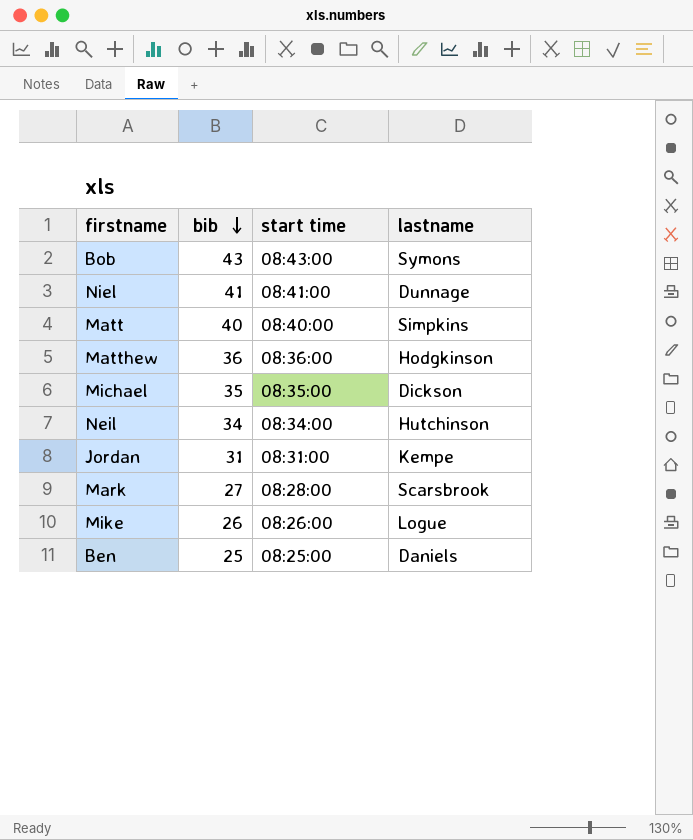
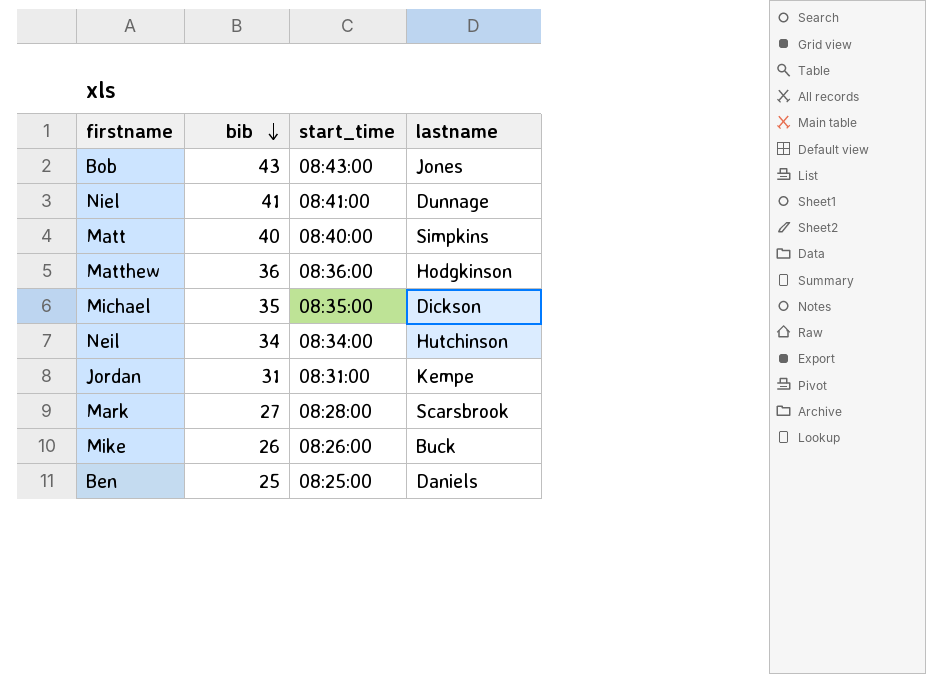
column name: start time -> start_time
Bob | lastname: Symons -> Jones
Mike | lastname: Logue -> Buck

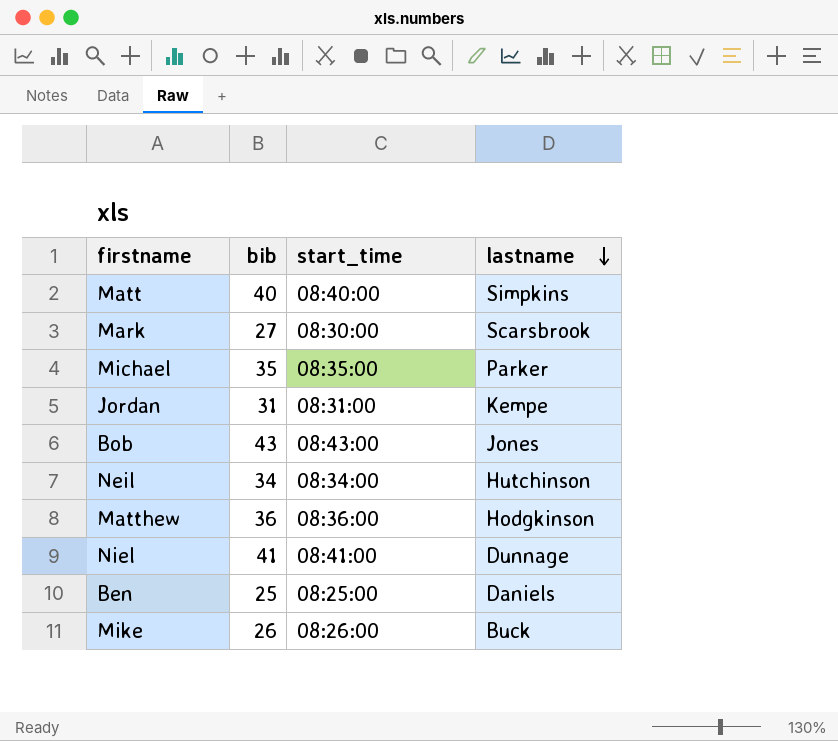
row order: bib descending -> lastname descending
Mark | start_time: 08:28:00 -> 08:30:00
Michael | lastname: Dickson -> Parker

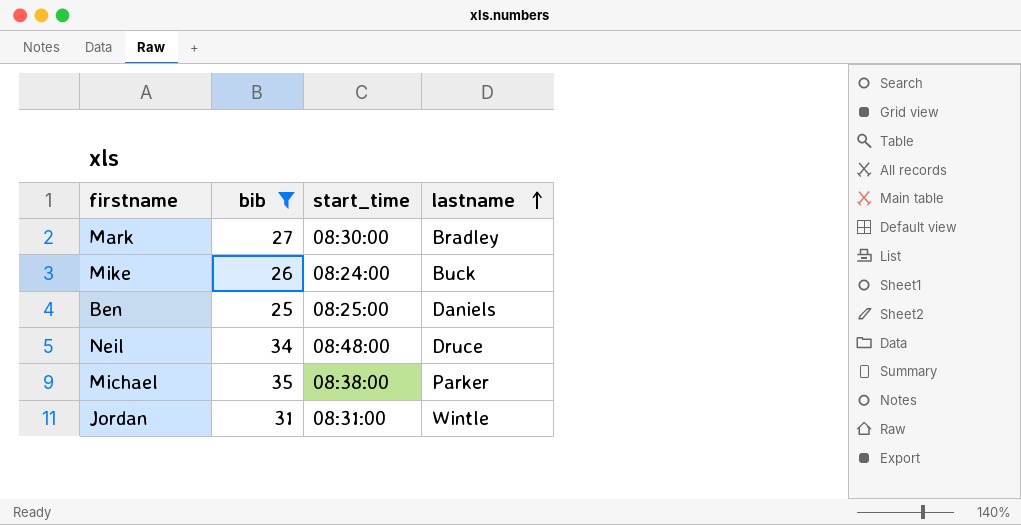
filter: none -> bib <= 35
row order: lastname descending -> lastname ascending
Mark | lastname: Scarsbrook -> Bradley
Mike | start_time: 08:26:00 -> 08:24:00
Neil | start_time: 08:34:00 -> 08:48:00
Neil | lastname: Hutchinson -> Druce
Michael | start_time: 08:35:00 -> 08:38:00
Jordan | lastname: Kempe -> Wintle

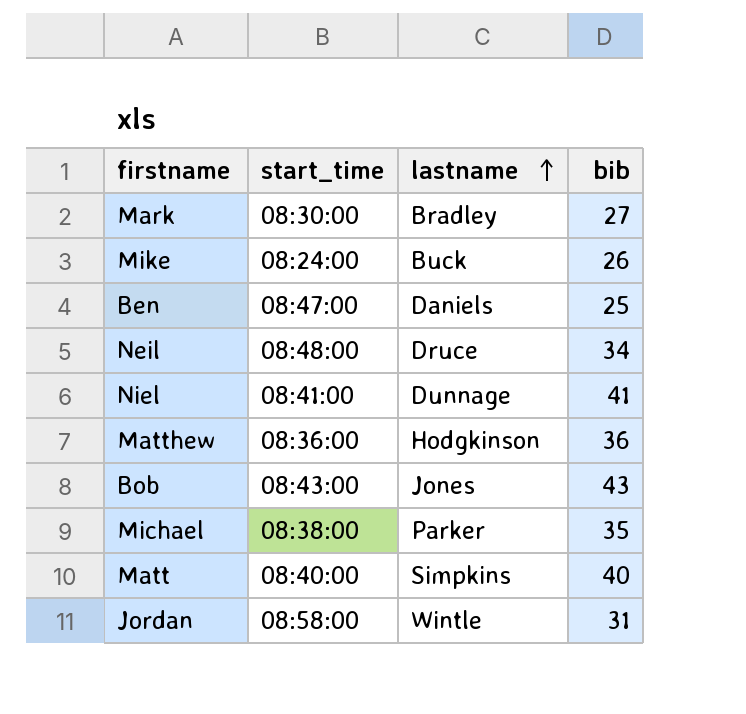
filter: bib <= 35 -> none
column bib | position: 2 -> 4
Ben | start_time: 08:25:00 -> 08:47:00
Jordan | start_time: 08:31:00 -> 08:58:00

